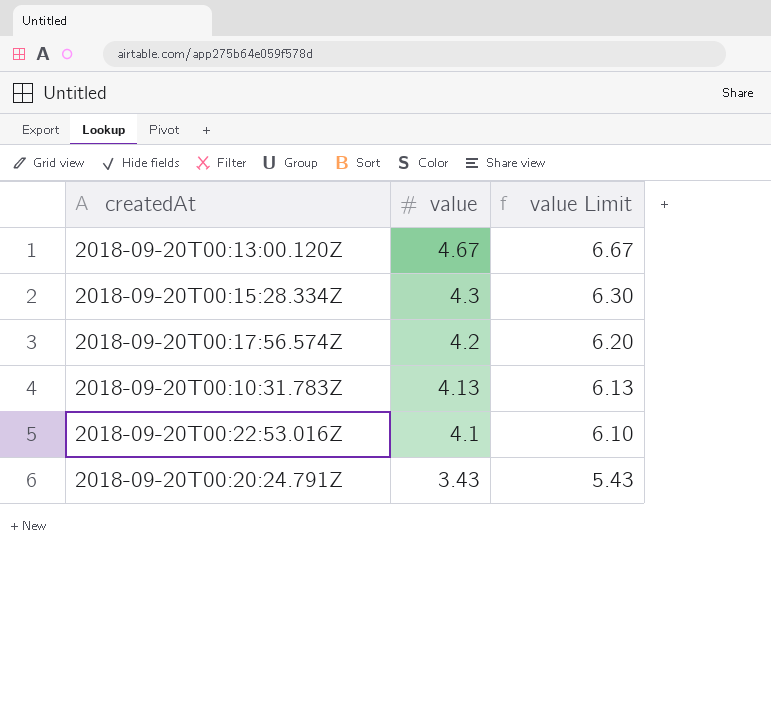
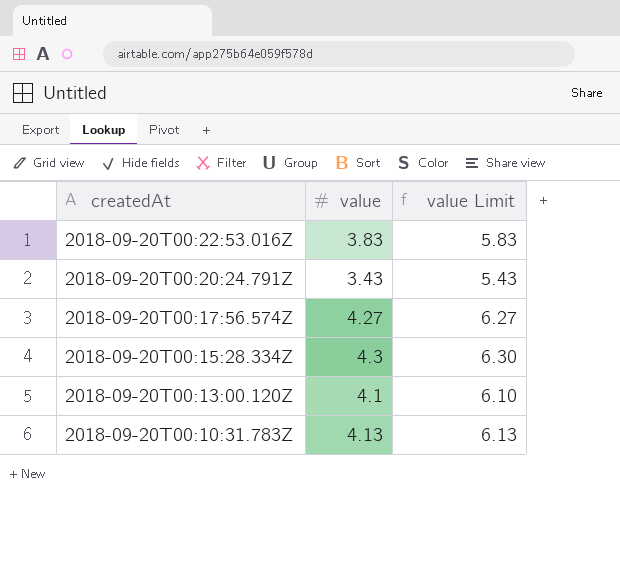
row order: value descending -> createdAt descending
2018-09-20T00:22:53.016Z | value: 4.1 -> 3.83
2018-09-20T00:22:53.016Z | value Limit: 6.10 -> 5.83
2018-09-20T00:17:56.574Z | value: 4.2 -> 4.27
2018-09-20T00:17:56.574Z | value Limit: 6.20 -> 6.27
2018-09-20T00:13:00.120Z | value: 4.67 -> 4.1
2018-09-20T00:13:00.120Z | value Limit: 6.67 -> 6.10

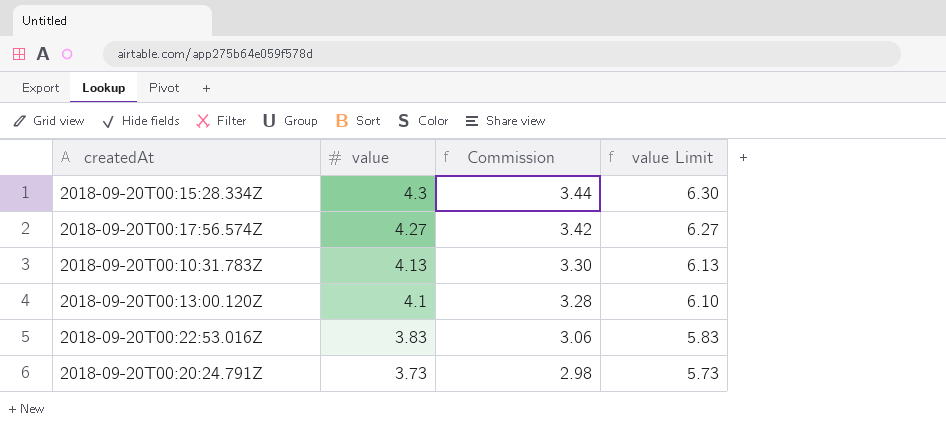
row order: createdAt descending -> value descending
column Commission | formula: none -> [value] * 0.8
2018-09-20T00:20:24.791Z | value: 3.43 -> 3.73
2018-09-20T00:20:24.791Z | value Limit: 5.43 -> 5.73

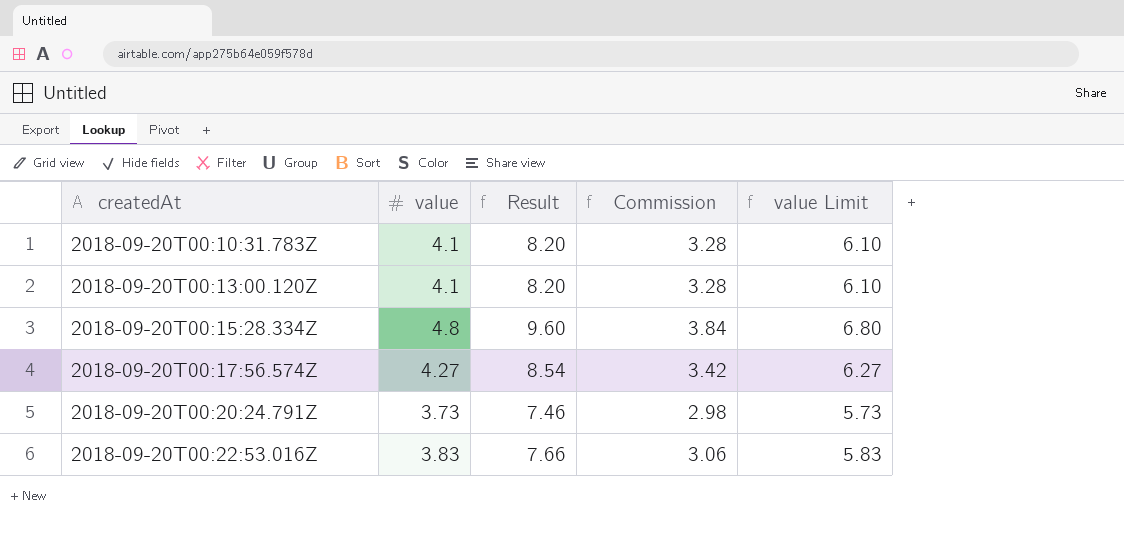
row order: value descending -> createdAt ascending
column Result | formula: none -> [value] * 2
2018-09-20T00:10:31.783Z | value: 4.13 -> 4.1
2018-09-20T00:10:31.783Z | Commission: 3.30 -> 3.28
2018-09-20T00:10:31.783Z | value Limit: 6.13 -> 6.10
2018-09-20T00:15:28.334Z | value: 4.3 -> 4.8
2018-09-20T00:15:28.334Z | Commission: 3.44 -> 3.84
2018-09-20T00:15:28.334Z | value Limit: 6.30 -> 6.80

